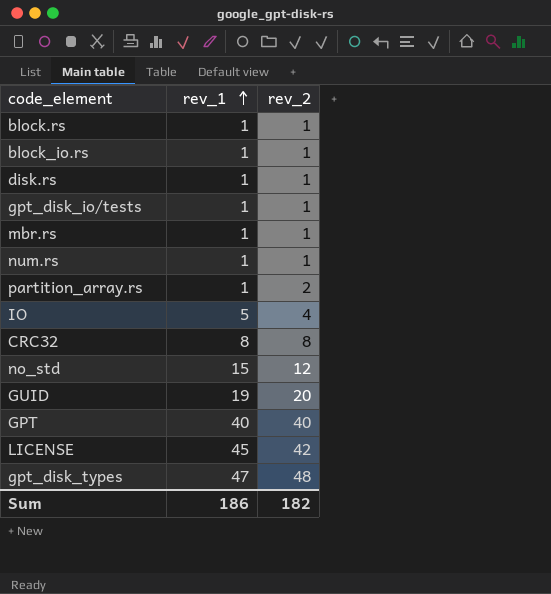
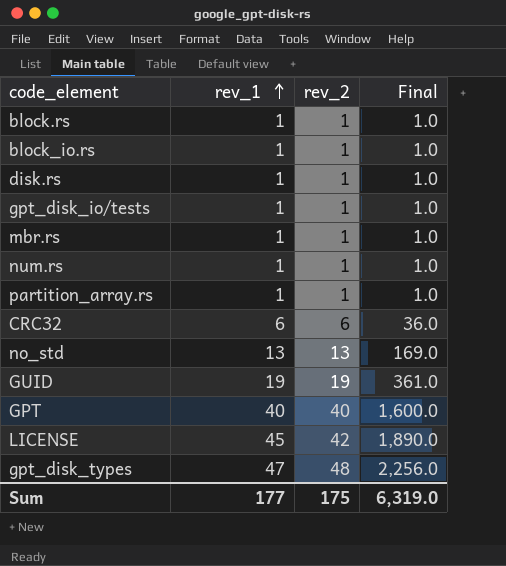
column Final | formula: none -> [rev_1] * [rev_2]
row IO: 5 | 4 -> none
partition_array.rs | rev_2: 2 -> 1
CRC32 | rev_1: 8 -> 6
CRC32 | rev_2: 8 -> 6
no_std | rev_1: 15 -> 13
no_std | rev_2: 12 -> 13
GUID | rev_2: 20 -> 19
Sum | rev_1: 186 -> 177
Sum | rev_2: 182 -> 175

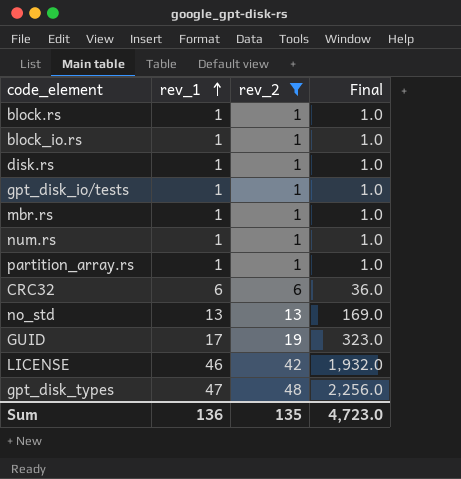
filter: none -> rev_2 != 40
GUID | rev_1: 19 -> 17
GUID | Final: 361.0 -> 323.0
LICENSE | rev_1: 45 -> 46
LICENSE | Final: 1,890.0 -> 1,932.0
Sum | rev_1: 177 -> 136
Sum | rev_2: 175 -> 135
Sum | Final: 6,319.0 -> 4,723.0

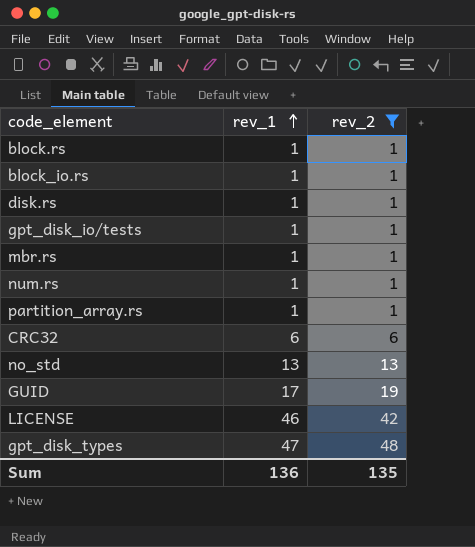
column Final | formula: [rev_1] * [rev_2] -> none

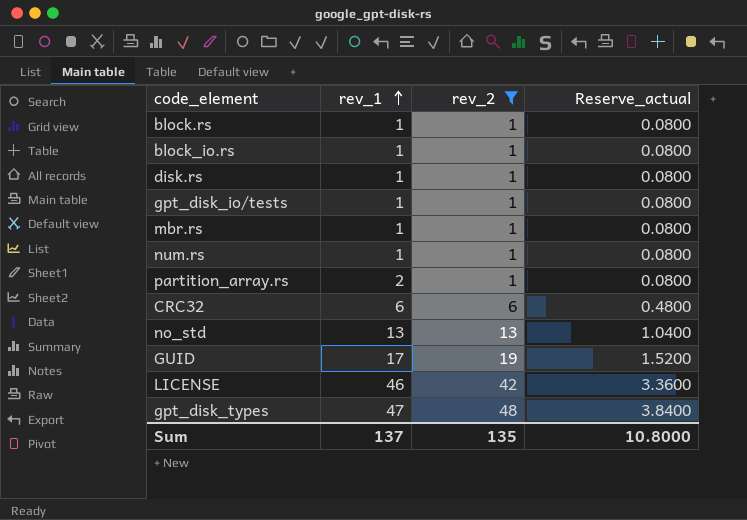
column Reserve_actual | formula: none -> [rev_2] * 0.08
partition_array.rs | rev_1: 1 -> 2
Sum | rev_1: 136 -> 137

